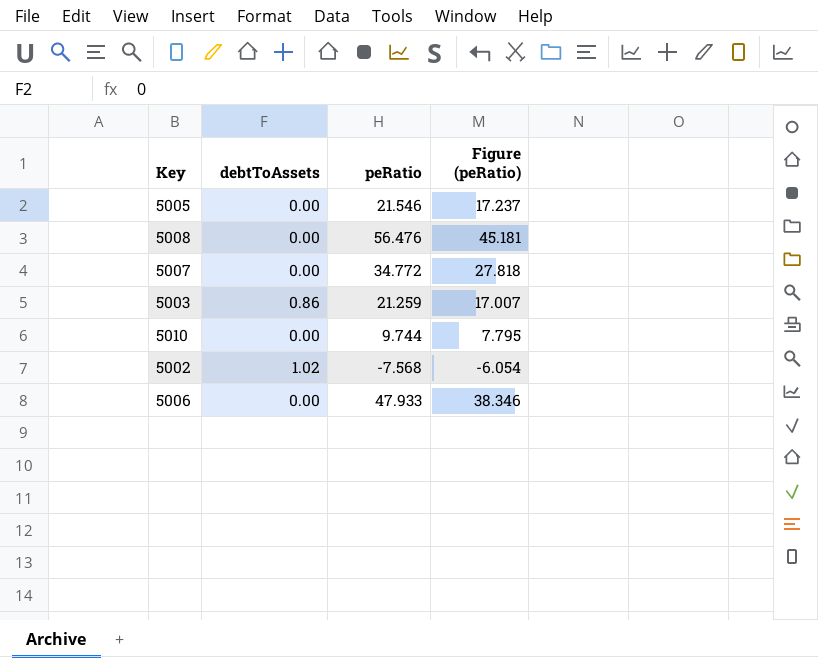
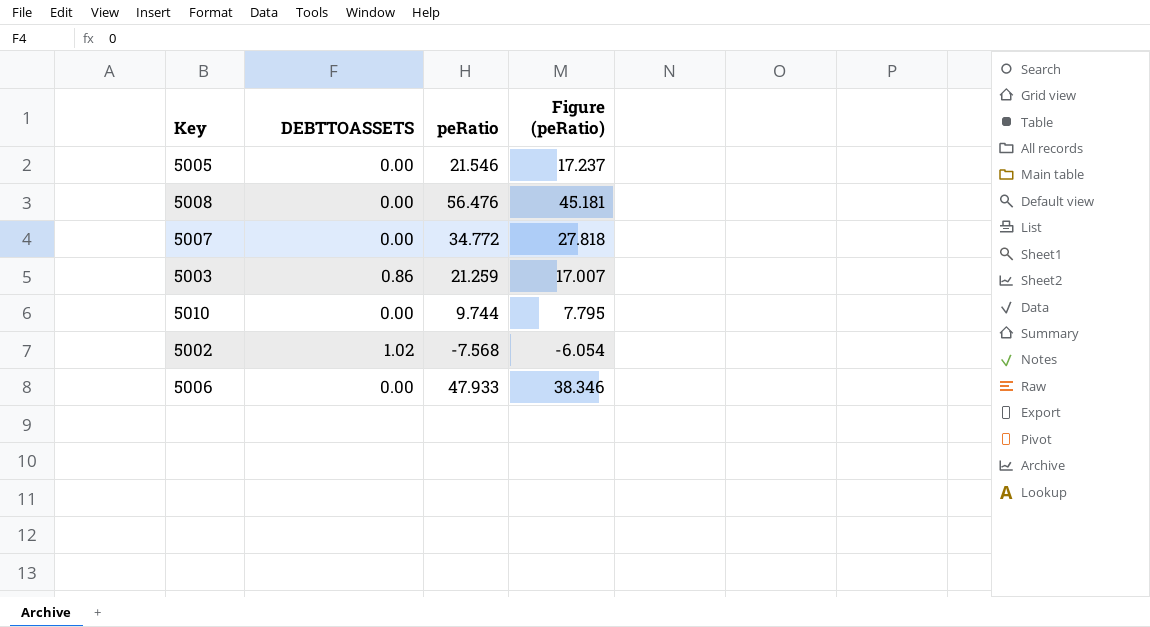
column name: debtToAssets -> DEBTTOASSETS

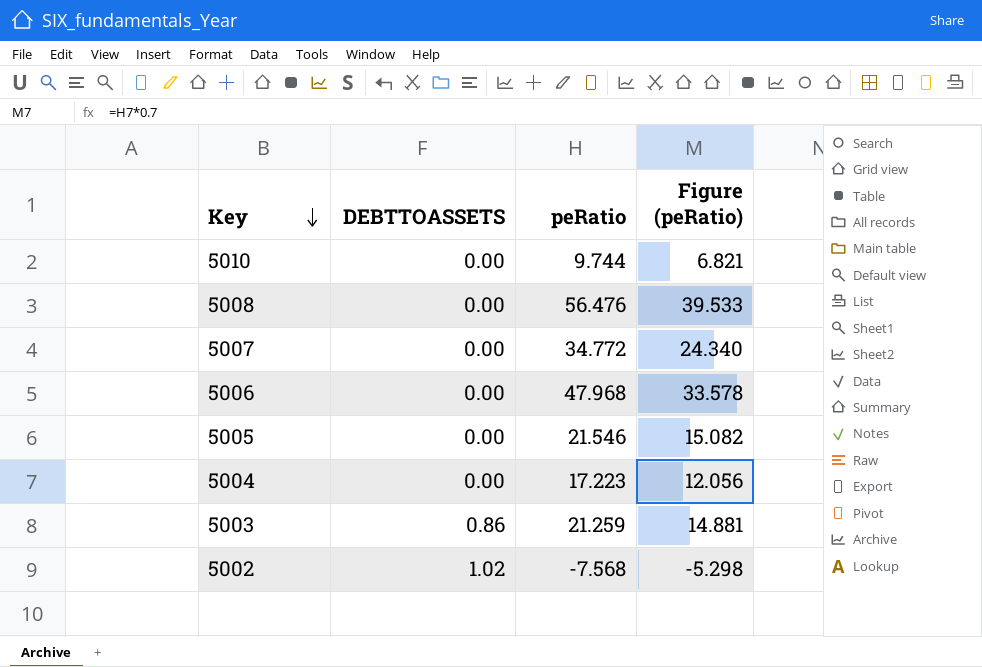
row order: none -> Key descending
column Figure (peRatio) | formula: [peRatio] * 0.8 -> [peRatio] * 0.7
5006 | peRatio: 47.933 -> 47.968
row 5004: none -> 0.00 | 17.223 | 12.056

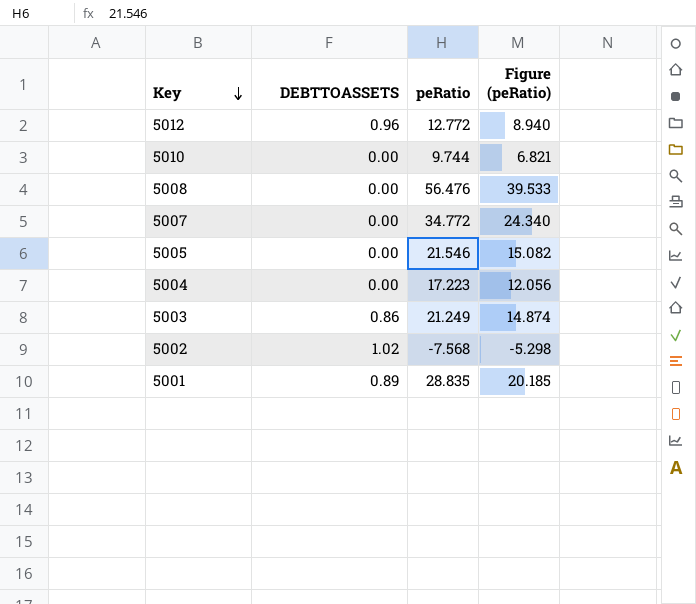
row 5006: 0.00 | 47.968 | 33.578 -> none
row 5012: none -> 0.96 | 12.772 | 8.940
5003 | peRatio: 21.259 -> 21.249
5003 | Figure (peRatio): 14.881 -> 14.874
row 5001: none -> 0.89 | 28.835 | 20.185

